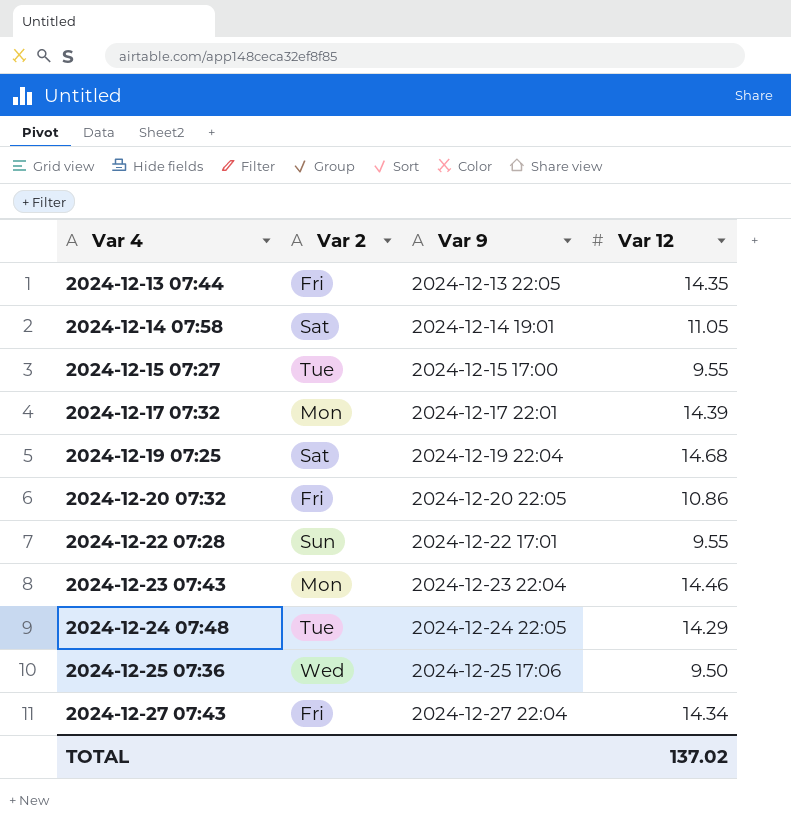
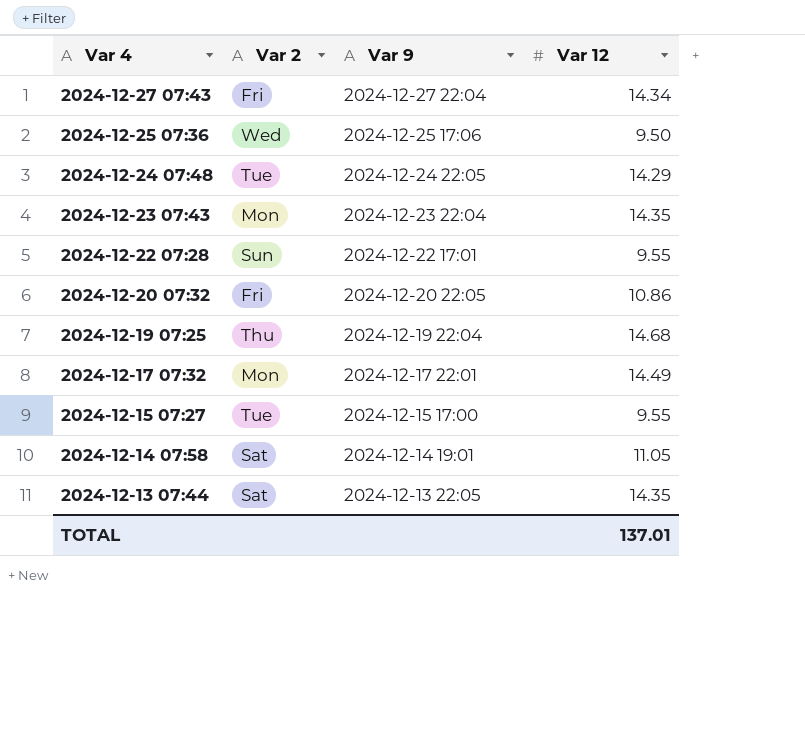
row order: Var 4 ascending -> Var 4 descending
2024-12-23 07:43 | Var 12: 14.46 -> 14.35
2024-12-19 07:25 | Var 2: Sat -> Thu
2024-12-17 07:32 | Var 12: 14.39 -> 14.49
2024-12-13 07:44 | Var 2: Fri -> Sat
TOTAL | Var 12: 137.02 -> 137.01

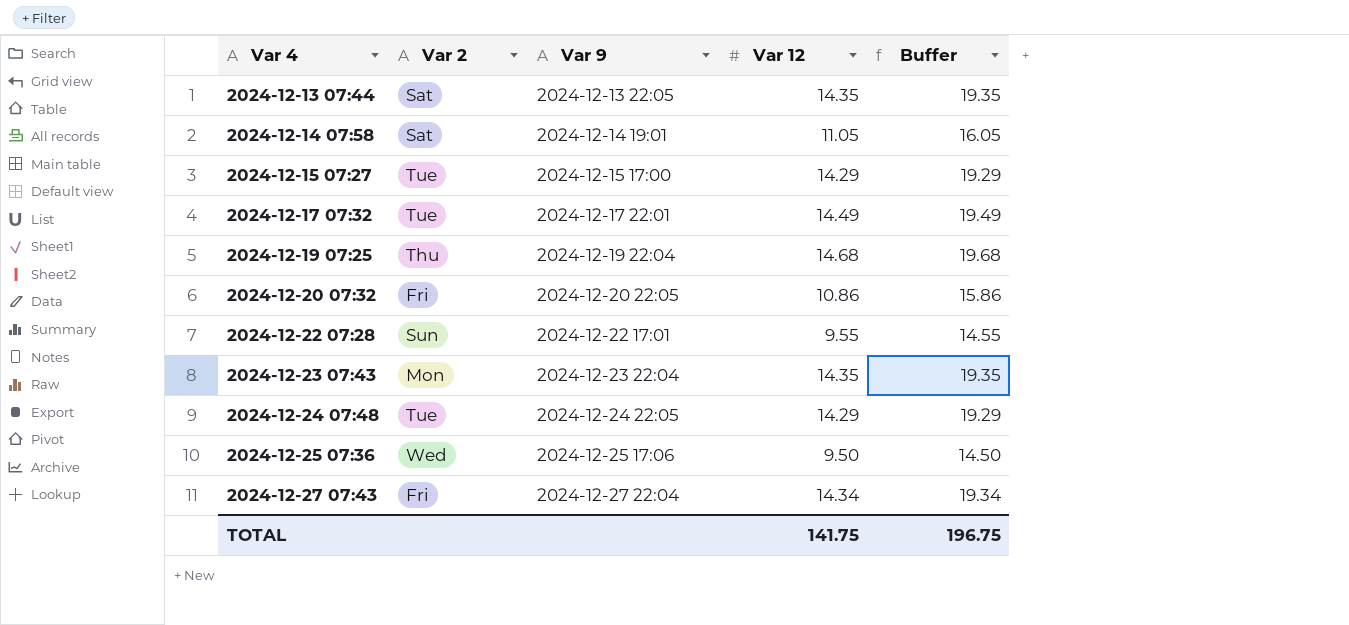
row order: Var 4 descending -> Var 4 ascending
column Buffer | formula: none -> [Var 12] + 5
2024-12-15 07:27 | Var 12: 9.55 -> 14.29
2024-12-17 07:32 | Var 2: Mon -> Tue
TOTAL | Var 12: 137.01 -> 141.75

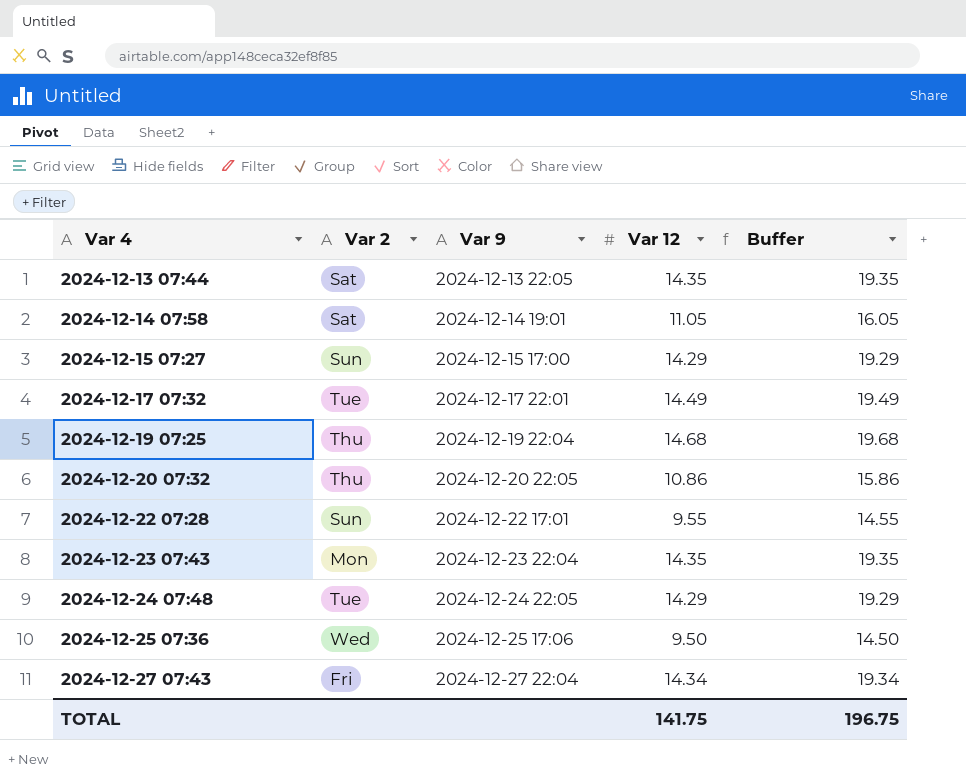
2024-12-15 07:27 | Var 2: Tue -> Sun
2024-12-20 07:32 | Var 2: Fri -> Thu

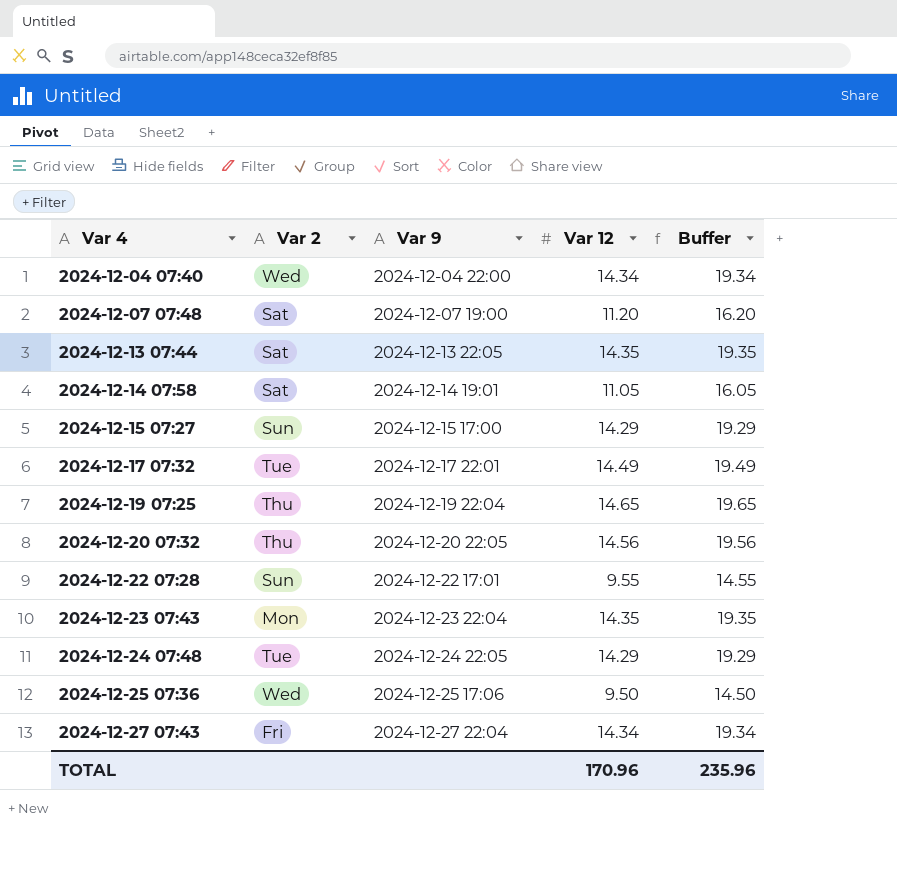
row 2024-12-04 07:40: none -> Wed | 2024-12-04 22:00 | 14.34 | 19.34
row 2024-12-07 07:48: none -> Sat | 2024-12-07 19:00 | 11.20 | 16.20
2024-12-19 07:25 | Var 12: 14.68 -> 14.65
2024-12-19 07:25 | Buffer: 19.68 -> 19.65
2024-12-20 07:32 | Var 12: 10.86 -> 14.56
2024-12-20 07:32 | Buffer: 15.86 -> 19.56
TOTAL | Var 12: 141.75 -> 170.96
TOTAL | Buffer: 196.75 -> 235.96

